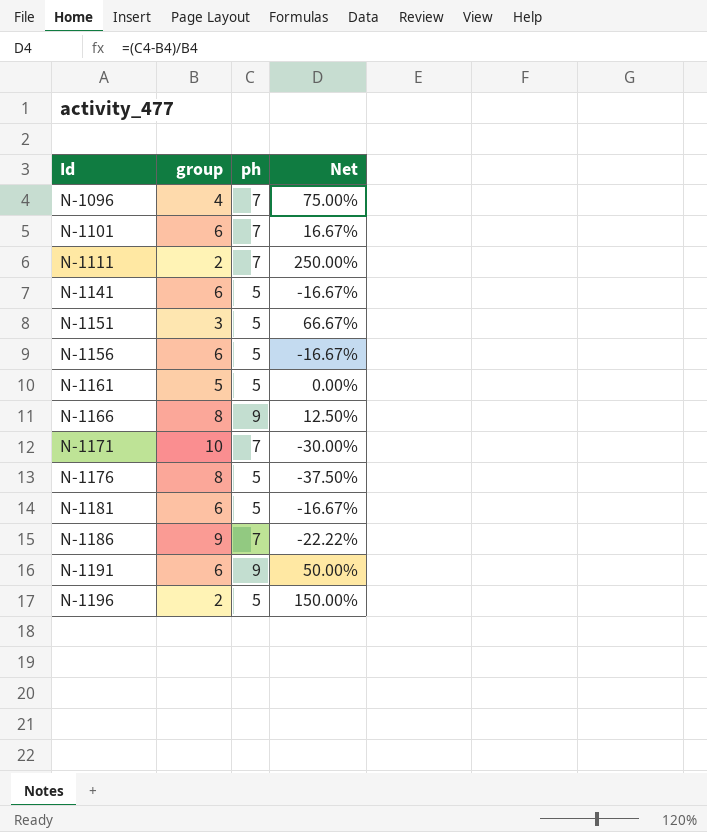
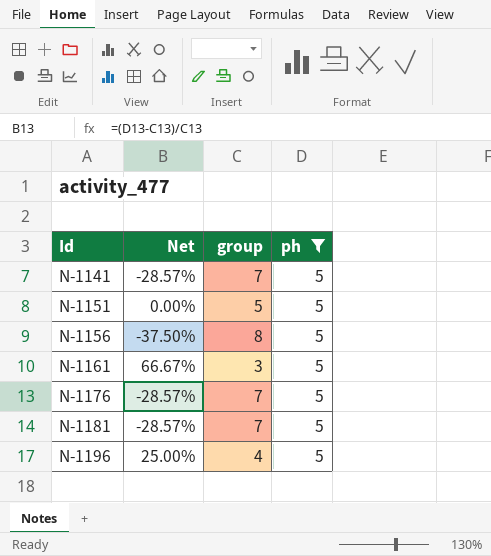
filter: none -> ph = 5
column Net | position: 4 -> 2
N-1141 | Net: -16.67% -> -28.57%
N-1141 | group: 6 -> 7
N-1151 | Net: 66.67% -> 0.00%
N-1151 | group: 3 -> 5
N-1156 | Net: -16.67% -> -37.50%
N-1156 | group: 6 -> 8
N-1161 | Net: 0.00% -> 66.67%
N-1161 | group: 5 -> 3
N-1176 | Net: -37.50% -> -28.57%
N-1176 | group: 8 -> 7
N-1181 | Net: -16.67% -> -28.57%
N-1181 | group: 6 -> 7
N-1196 | Net: 150.00% -> 25.00%
N-1196 | group: 2 -> 4

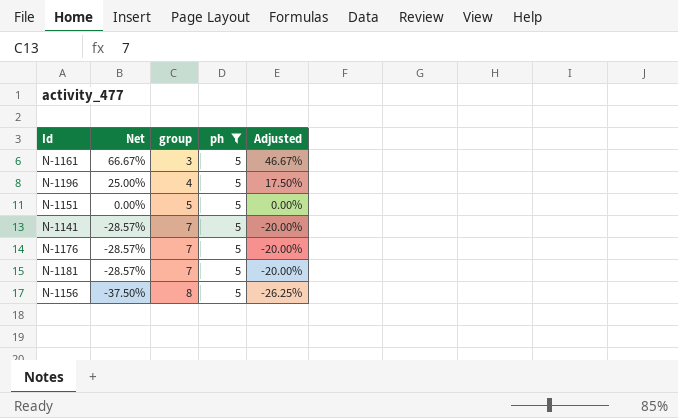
row order: Id ascending -> Net descending
column Adjusted | formula: none -> [Net] * 0.7

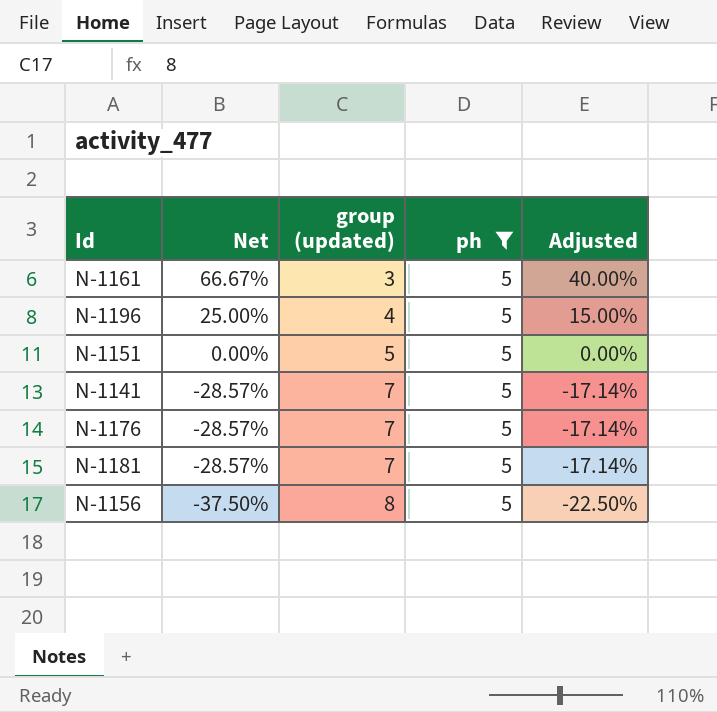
column name: group -> group (updated)
column Adjusted | formula: [Net] * 0.7 -> [Net] * 0.6

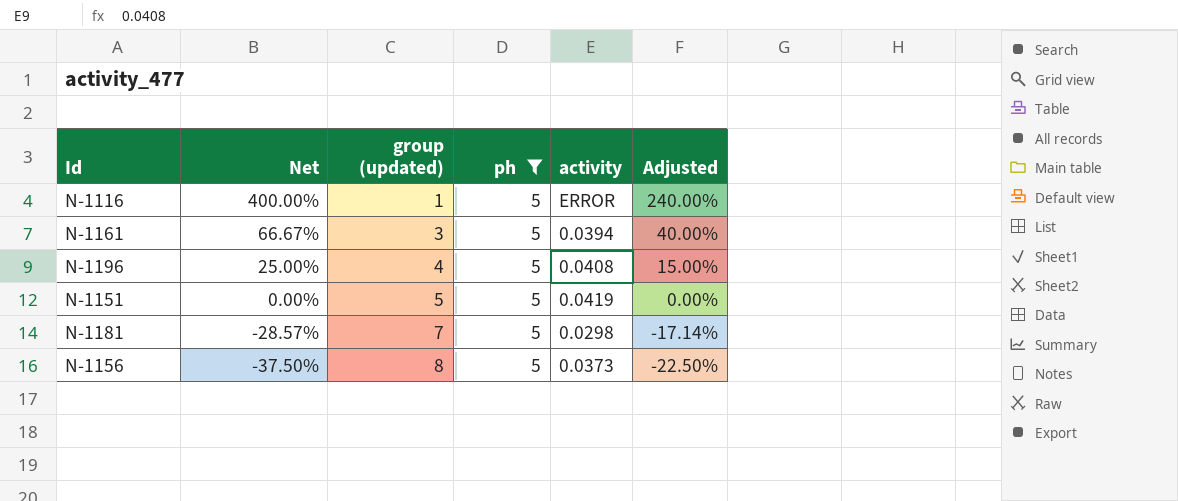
column activity | position: none -> 5
row N-1141: -28.57% | 7 | 5 | -17.14% -> none
row N-1176: -28.57% | 7 | 5 | -17.14% -> none
row N-1116: none -> 400.00% | 1 | 5 | ERROR | 240.00%

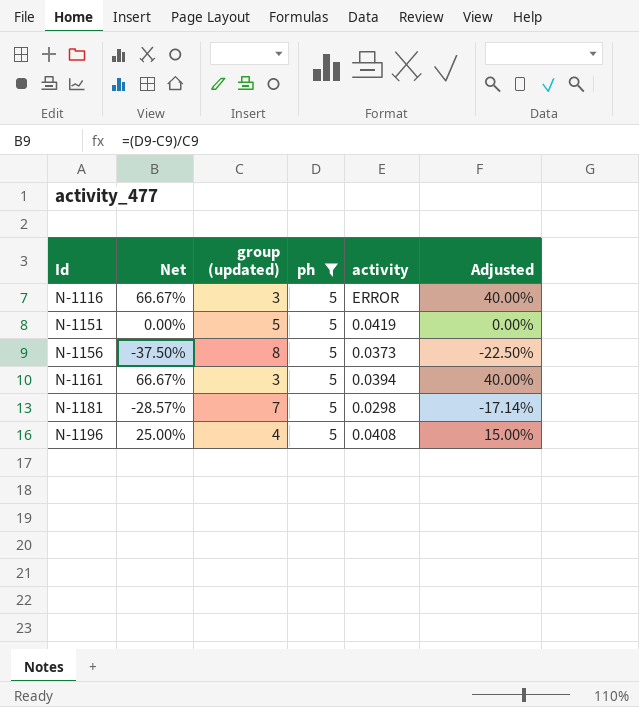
row order: Net descending -> Id ascending
N-1116 | Net: 400.00% -> 66.67%
N-1116 | group (updated): 1 -> 3
N-1116 | Adjusted: 240.00% -> 40.00%

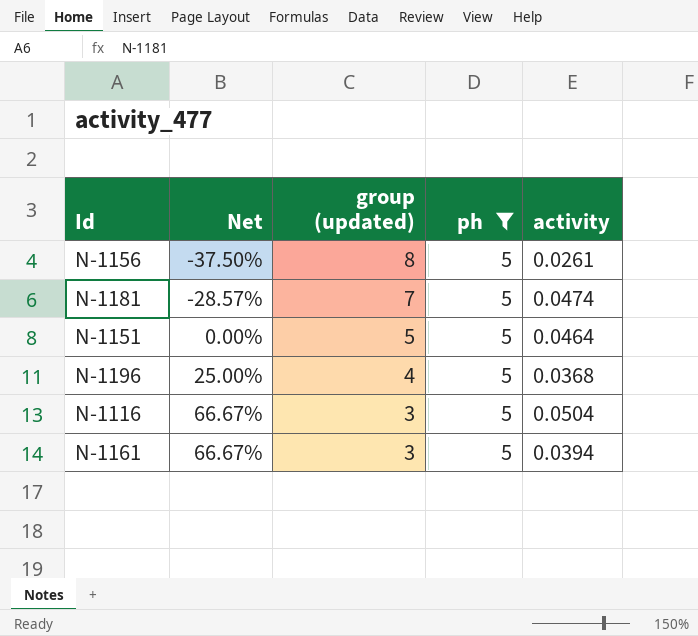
row order: Id ascending -> Net ascending
column Adjusted | formula: [Net] * 0.6 -> none
N-1156 | activity: 0.0373 -> 0.0261
N-1181 | activity: 0.0298 -> 0.0474
N-1151 | activity: 0.0419 -> 0.0464
N-1196 | activity: 0.0408 -> 0.0368
N-1116 | activity: ERROR -> 0.0504

